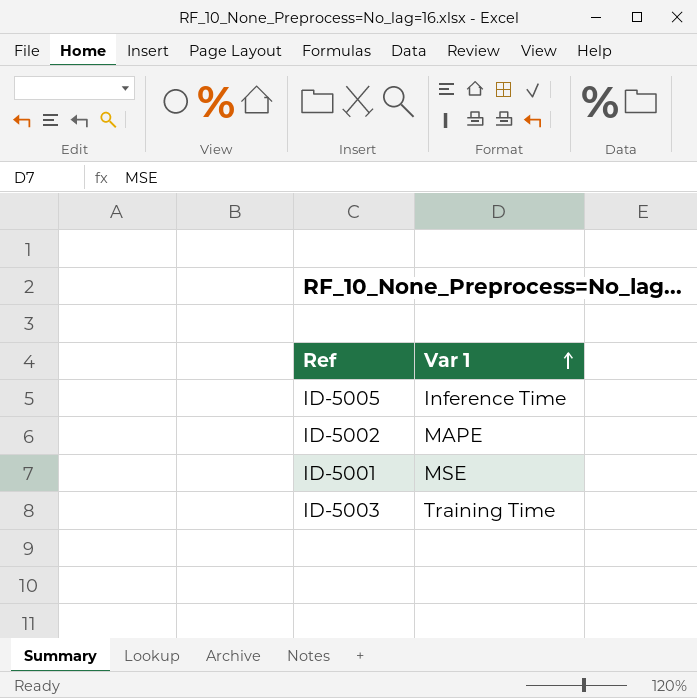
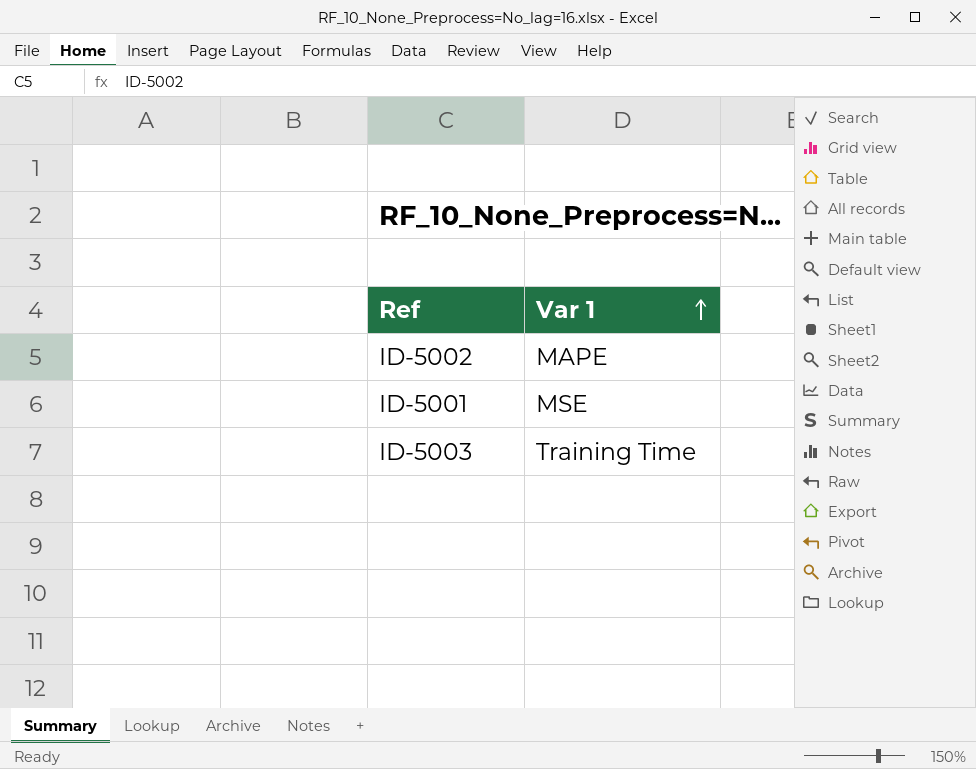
row ID-5005: Inference Time -> none

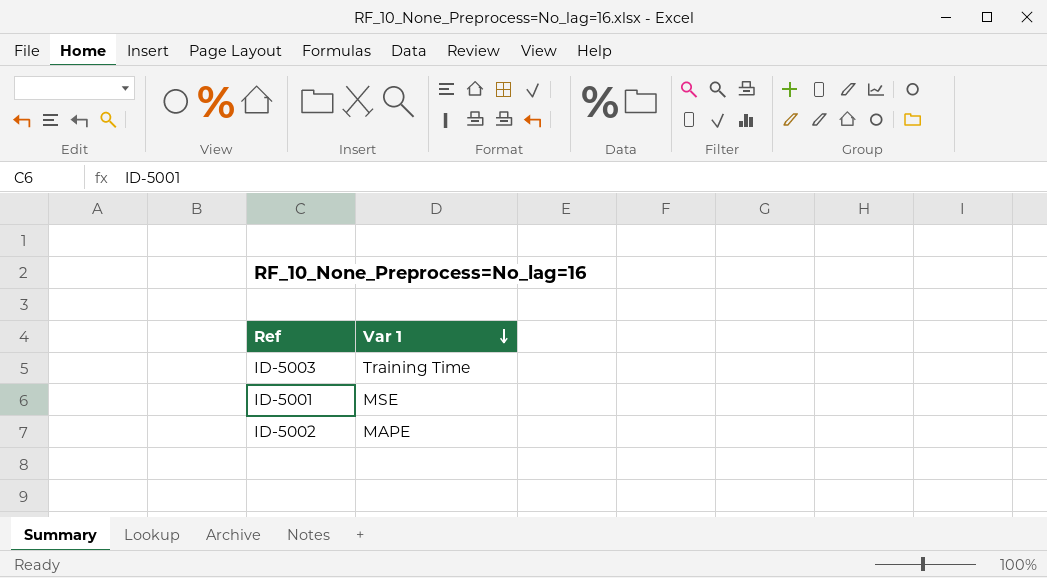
row order: Var 1 ascending -> Var 1 descending

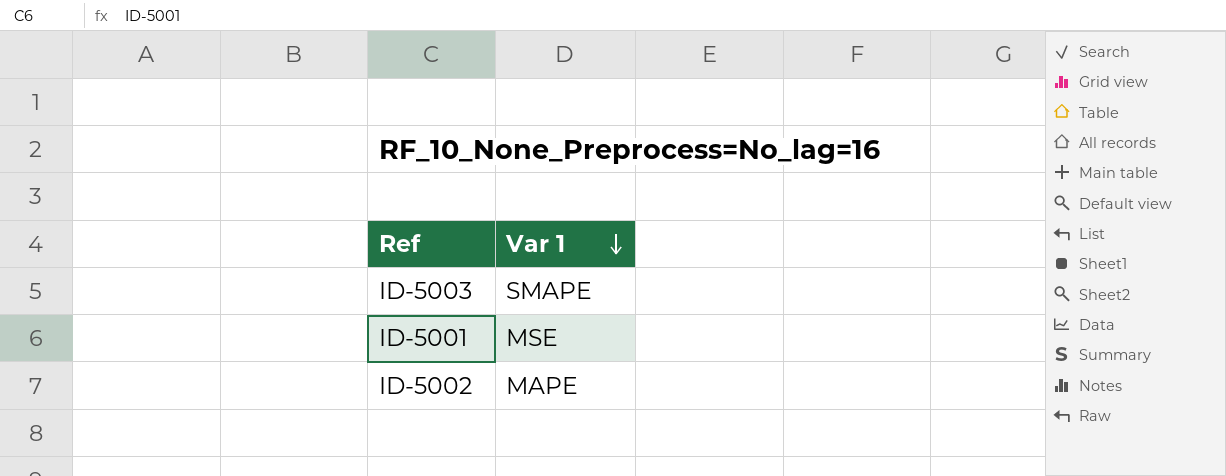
ID-5003 | Var 1: Training Time -> SMAPE

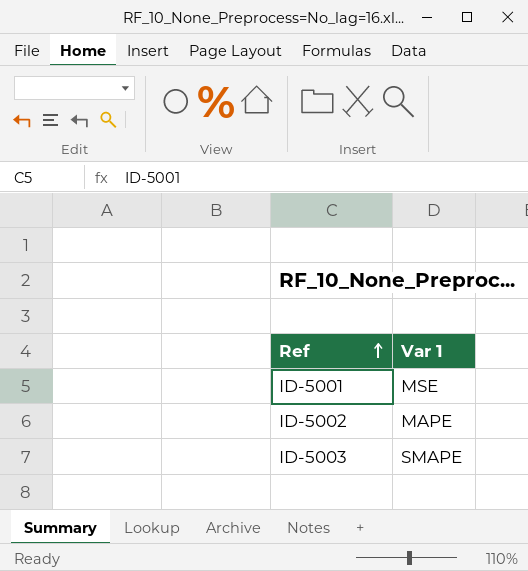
row order: Var 1 descending -> Ref ascending

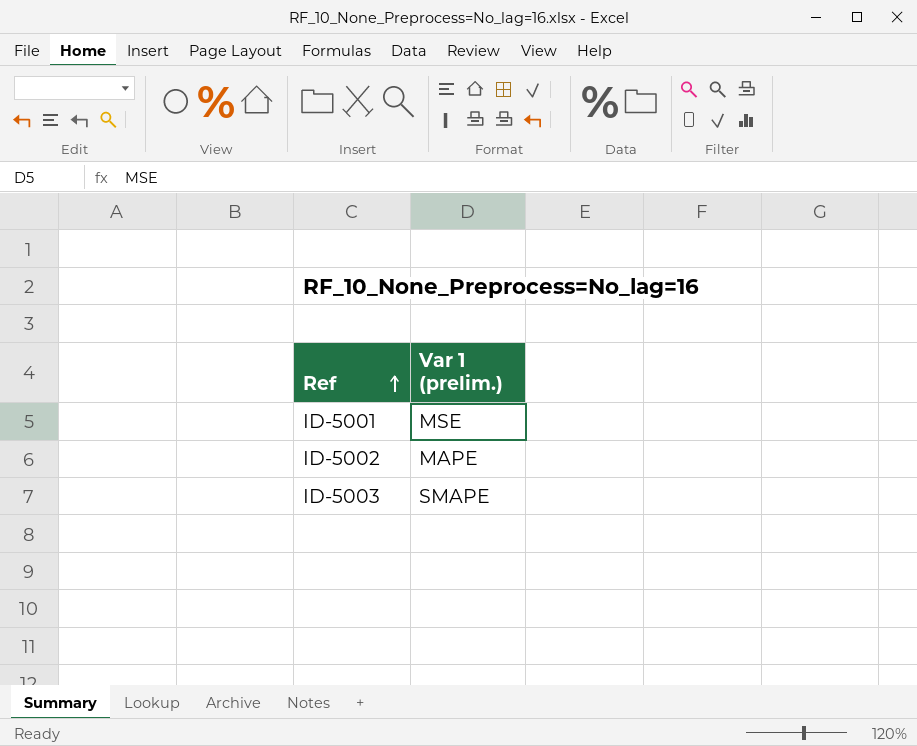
column name: Var 1 -> Var 1 (prelim.)

